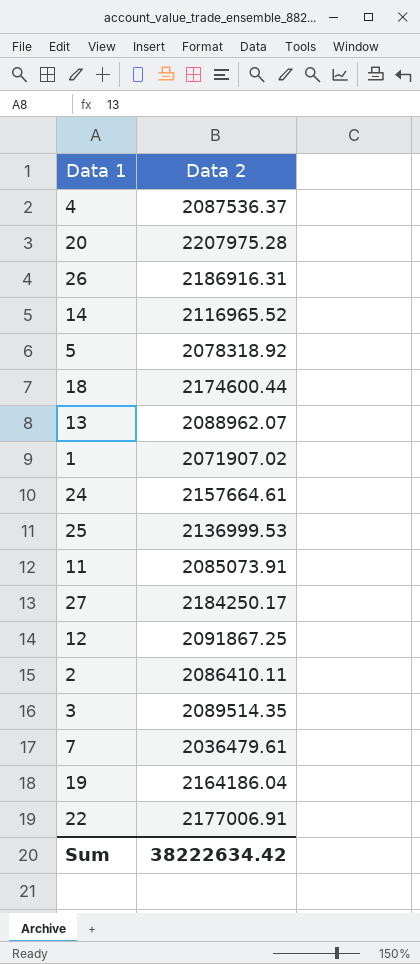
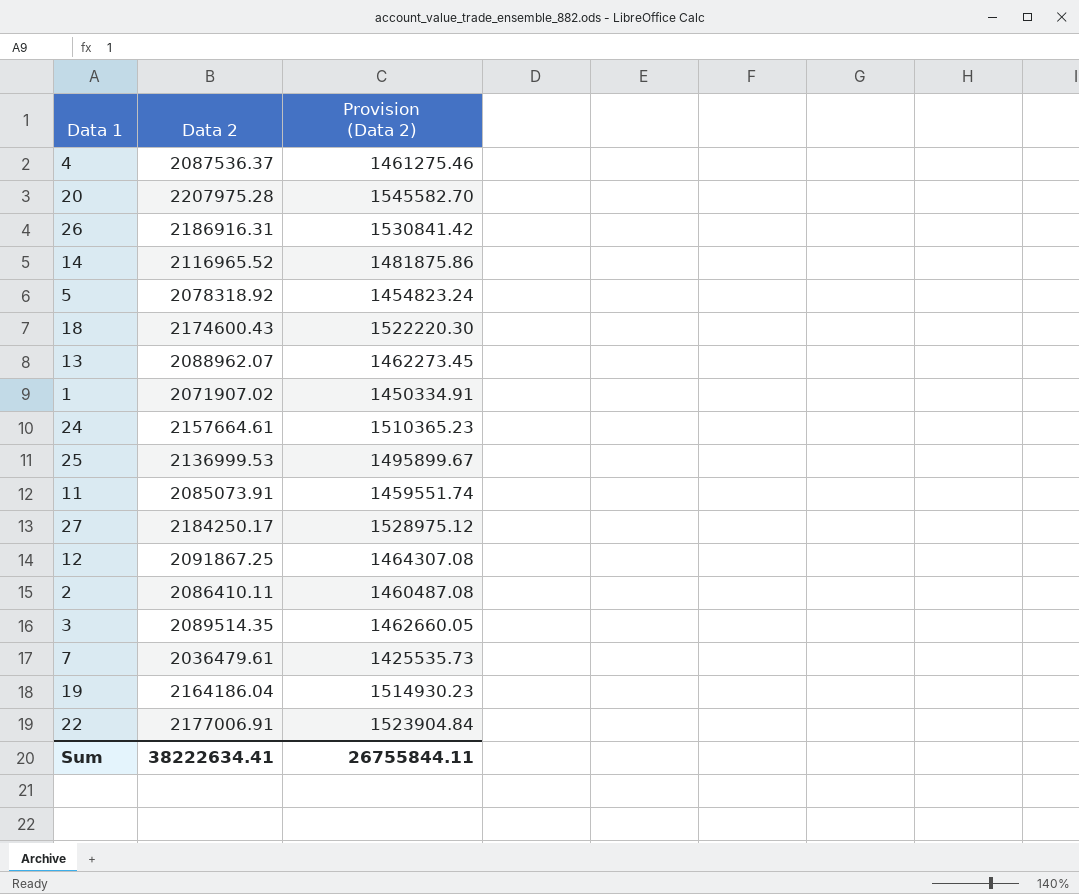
column Provision (Data 2) | formula: none -> [Data 2] * 0.7
18 | Data 2: 2174600.44 -> 2174600.43
Sum | Data 2: 38222634.42 -> 38222634.41

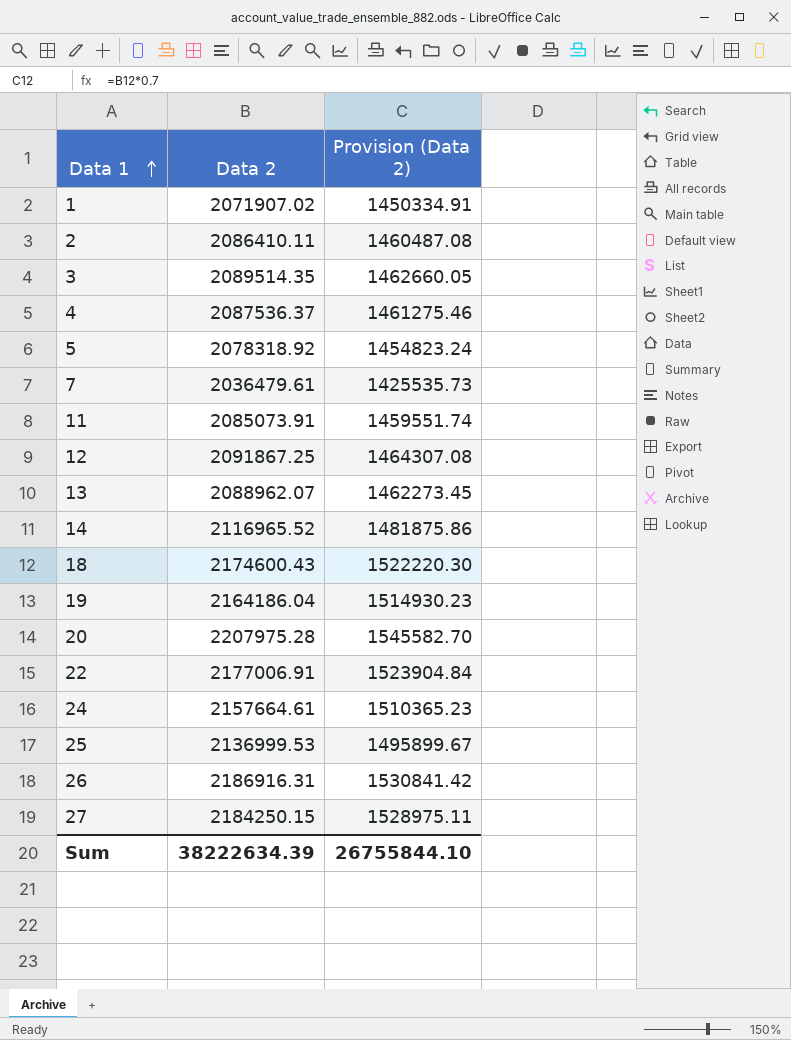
row order: none -> Data 1 ascending
27 | Data 2: 2184250.17 -> 2184250.15
27 | Provision (Data 2): 1528975.12 -> 1528975.11
Sum | Data 2: 38222634.41 -> 38222634.39
Sum | Provision (Data 2): 26755844.11 -> 26755844.10

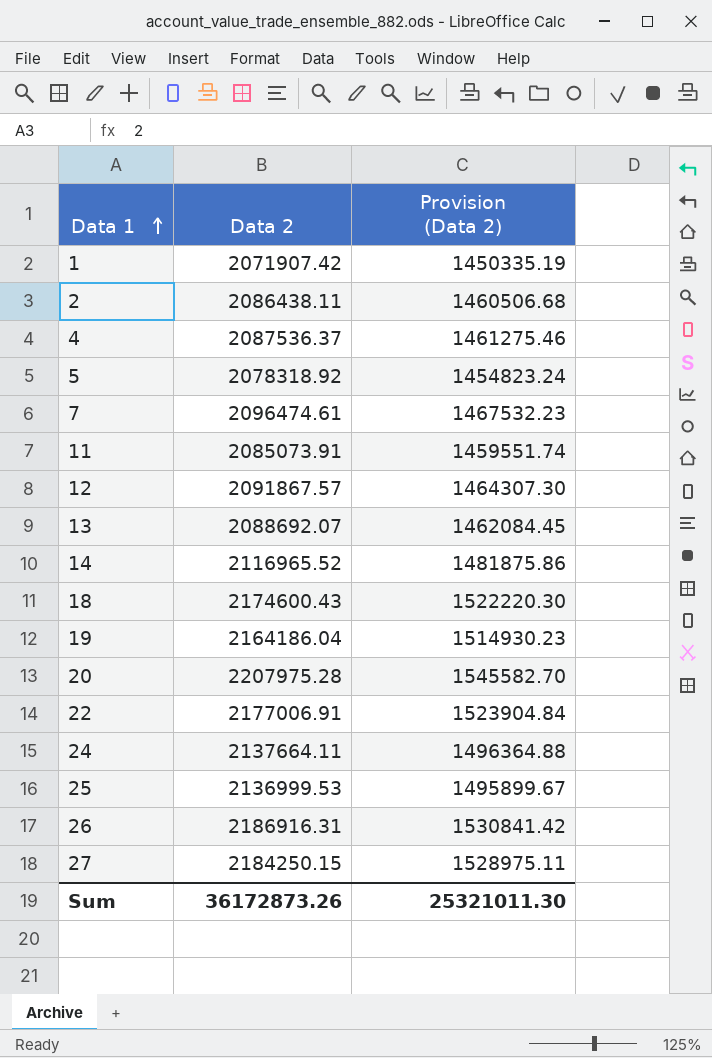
row 3: 2089514.35 | 1462660.05 -> none
1 | Data 2: 2071907.02 -> 2071907.42
1 | Provision (Data 2): 1450334.91 -> 1450335.19
2 | Data 2: 2086410.11 -> 2086438.11
2 | Provision (Data 2): 1460487.08 -> 1460506.68
7 | Data 2: 2036479.61 -> 2096474.61
7 | Provision (Data 2): 1425535.73 -> 1467532.23
12 | Data 2: 2091867.25 -> 2091867.57
12 | Provision (Data 2): 1464307.08 -> 1464307.30
13 | Data 2: 2088962.07 -> 2088692.07
13 | Provision (Data 2): 1462273.45 -> 1462084.45
24 | Data 2: 2157664.61 -> 2137664.11
24 | Provision (Data 2): 1510365.23 -> 1496364.88
Sum | Data 2: 38222634.39 -> 36172873.26
Sum | Provision (Data 2): 26755844.10 -> 25321011.30

